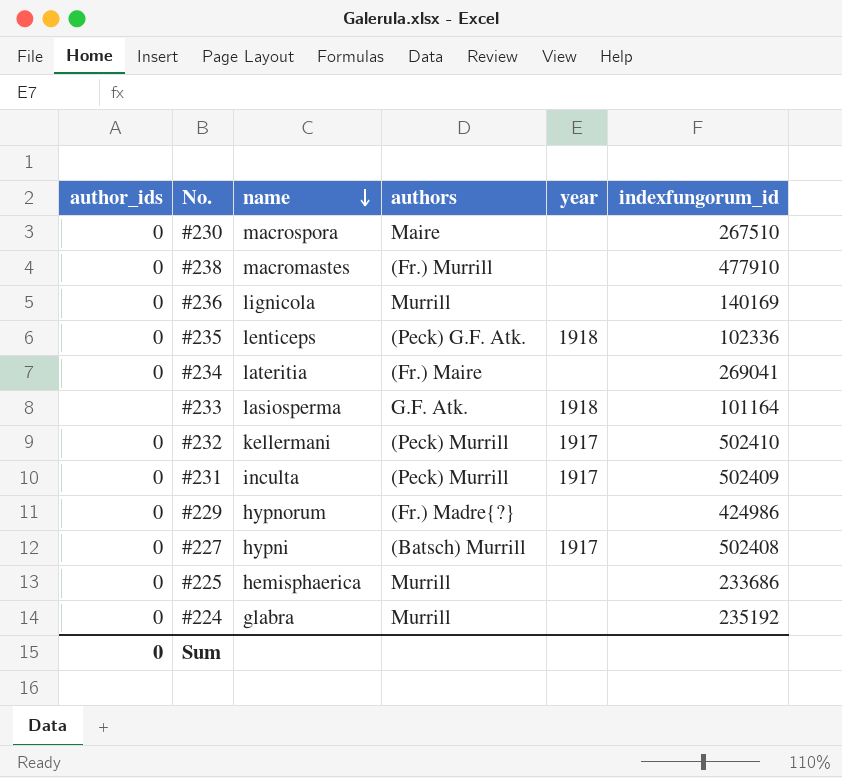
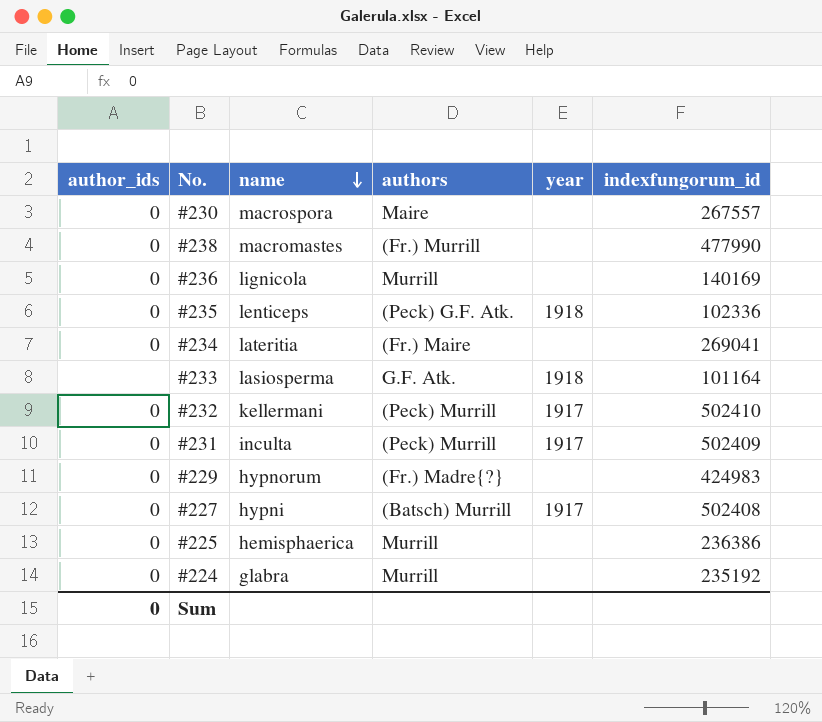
#230 | indexfungorum_id: 267510 -> 267557
#238 | indexfungorum_id: 477910 -> 477990
#229 | indexfungorum_id: 424986 -> 424983
#225 | indexfungorum_id: 233686 -> 236386

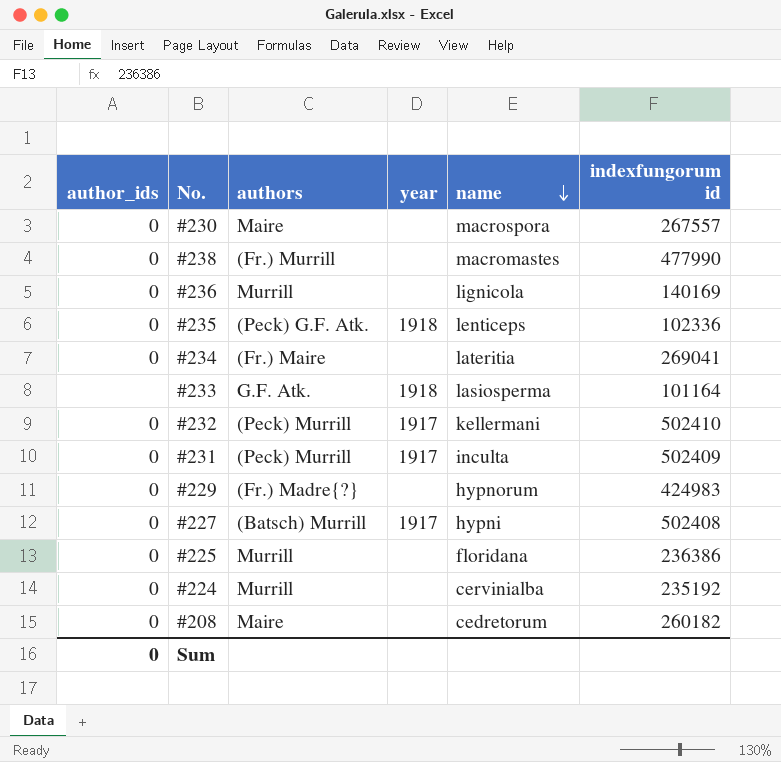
column name | position: 3 -> 5
column name: indexfungorum_id -> indexfungorum id
#225 | name: hemisphaerica -> floridana
#224 | name: glabra -> cervinialba
row #208: none -> 0 | Maire | none | cedretorum | 260182

